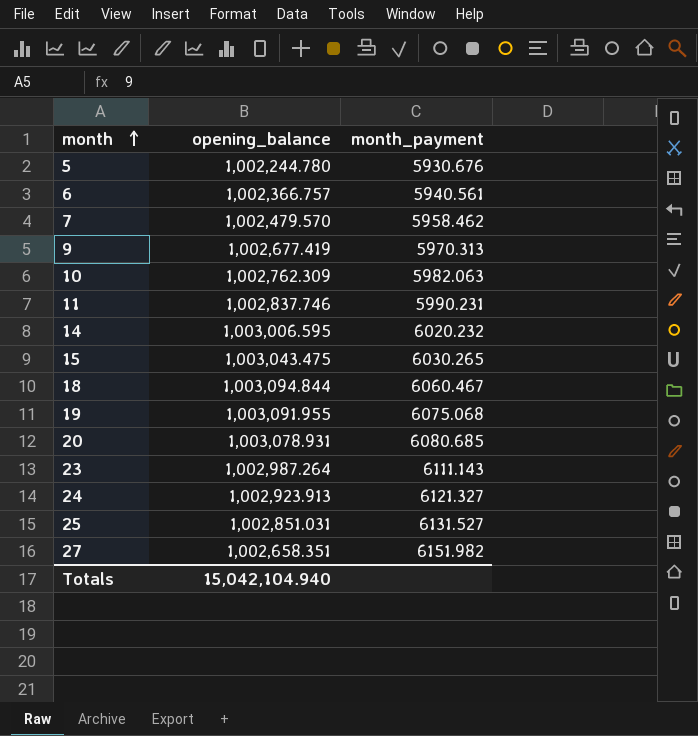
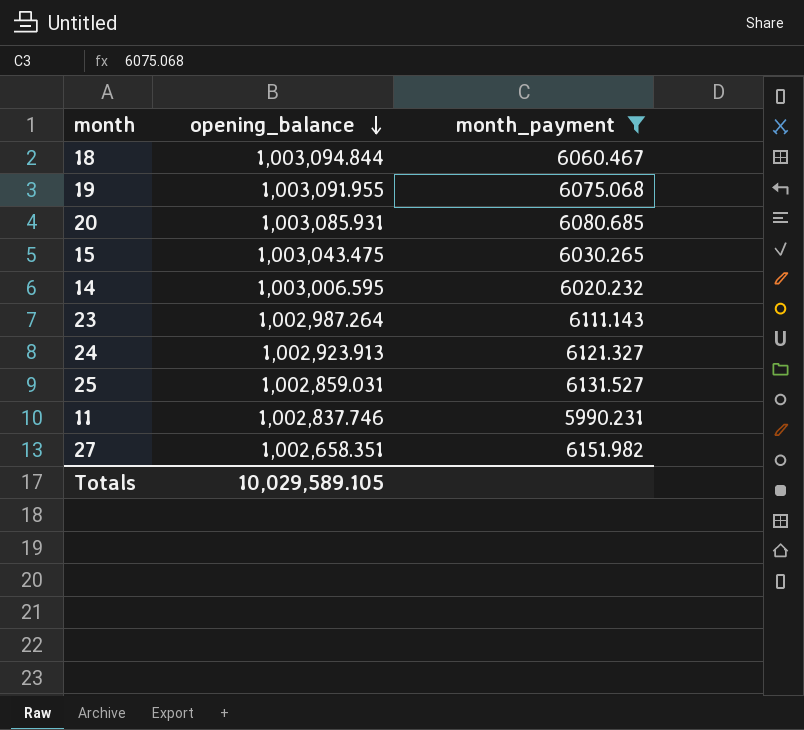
filter: none -> month_payment >= 5990.231
row order: month ascending -> opening_balance descending
20 | opening_balance: 1,003,078.931 -> 1,003,085.931
25 | opening_balance: 1,002,851.031 -> 1,002,859.031
Totals | opening_balance: 15,042,104.940 -> 10,029,589.105

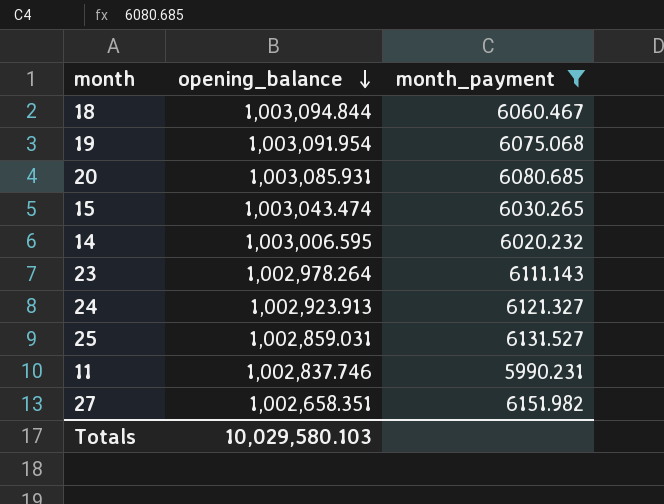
19 | opening_balance: 1,003,091.955 -> 1,003,091.954
15 | opening_balance: 1,003,043.475 -> 1,003,043.474
23 | opening_balance: 1,002,987.264 -> 1,002,978.264
Totals | opening_balance: 10,029,589.105 -> 10,029,580.103

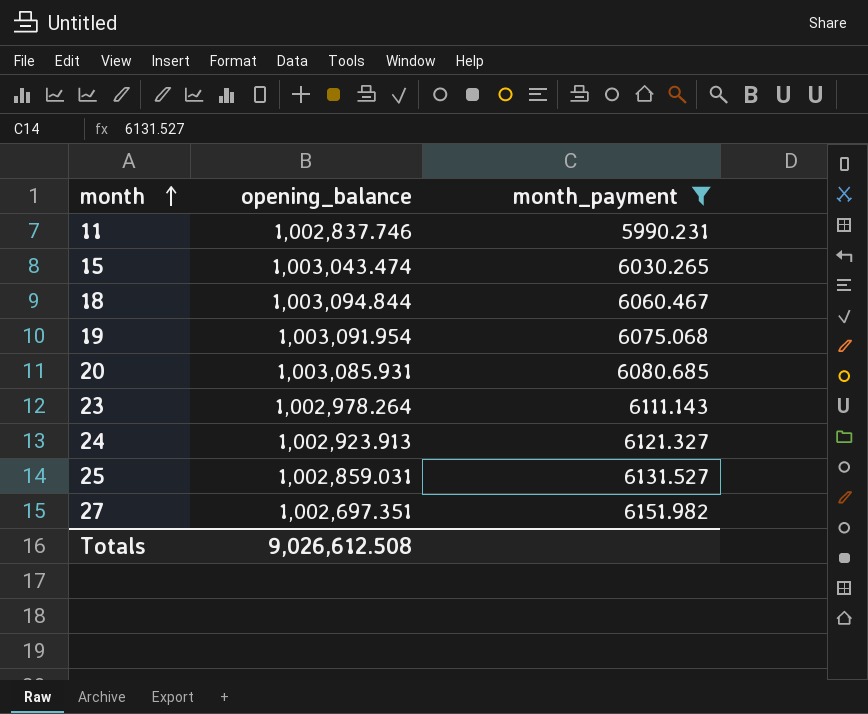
row order: opening_balance descending -> month ascending
row 14: 1,003,006.595 | 6020.232 -> none
27 | opening_balance: 1,002,658.351 -> 1,002,697.351
Totals | opening_balance: 10,029,580.103 -> 9,026,612.508

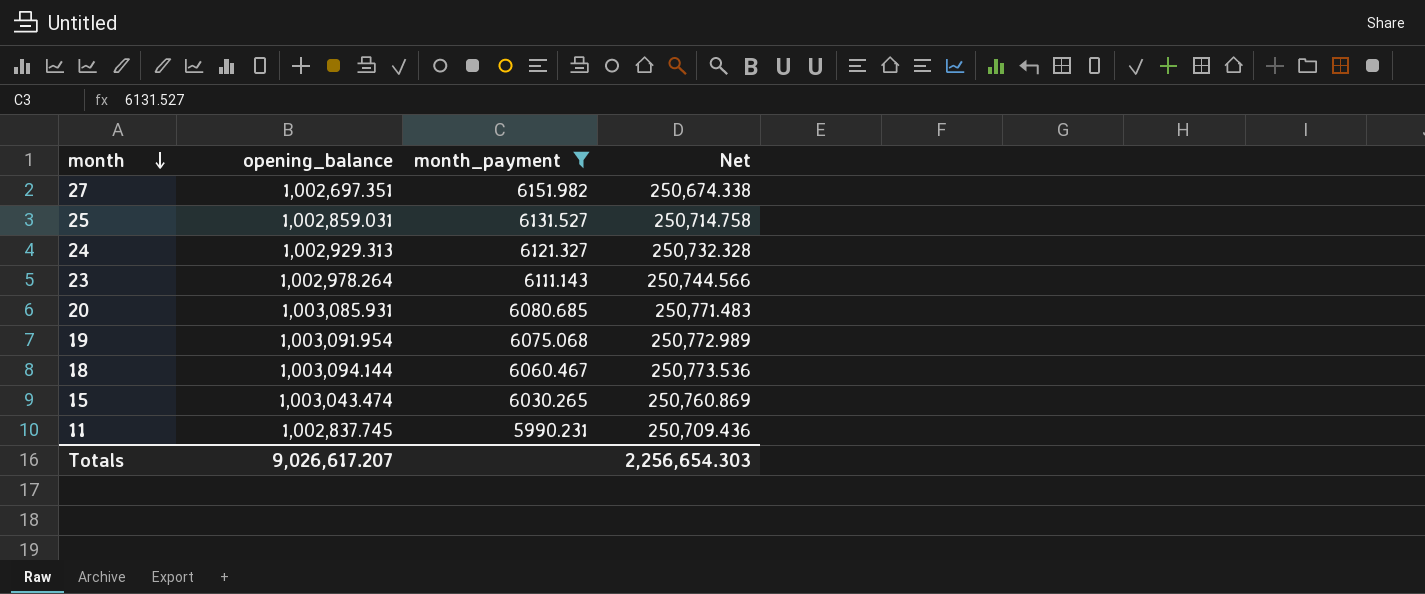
row order: month ascending -> month descending
column Net | formula: none -> [opening_balance] * 0.25
24 | opening_balance: 1,002,923.913 -> 1,002,929.313
18 | opening_balance: 1,003,094.844 -> 1,003,094.144
11 | opening_balance: 1,002,837.746 -> 1,002,837.745
Totals | opening_balance: 9,026,612.508 -> 9,026,617.207

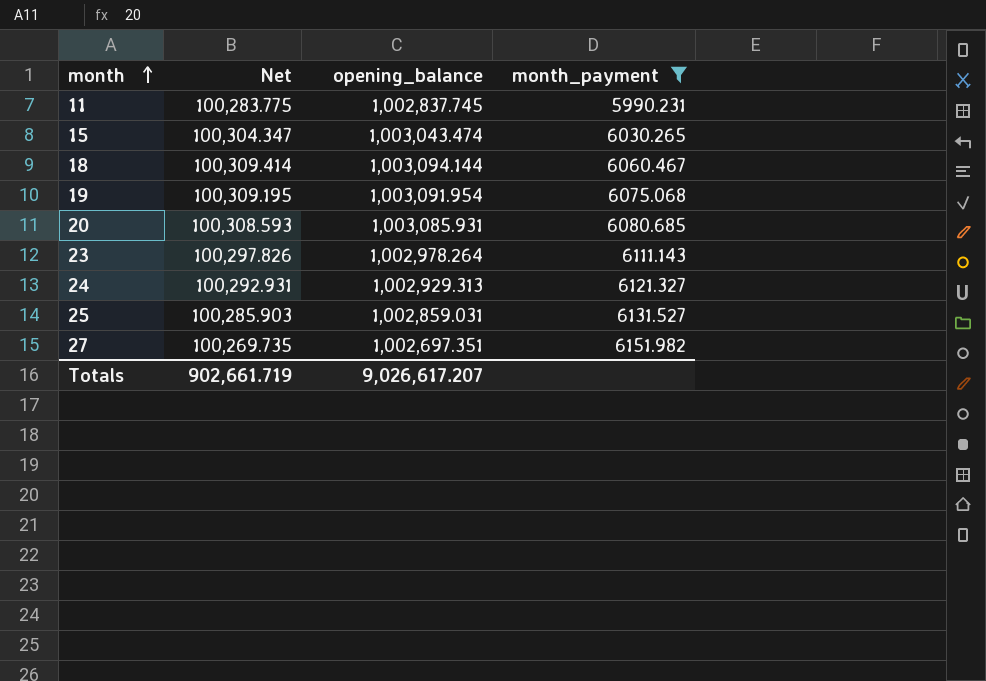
row order: month descending -> month ascending
column Net | formula: [opening_balance] * 0.25 -> [opening_balance] * 0.1
column Net | position: 4 -> 2
Totals | Net: 2,256,654.303 -> 902,661.719

